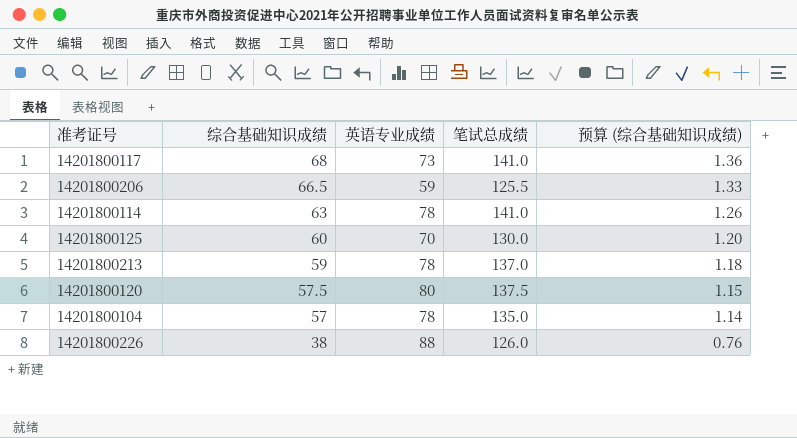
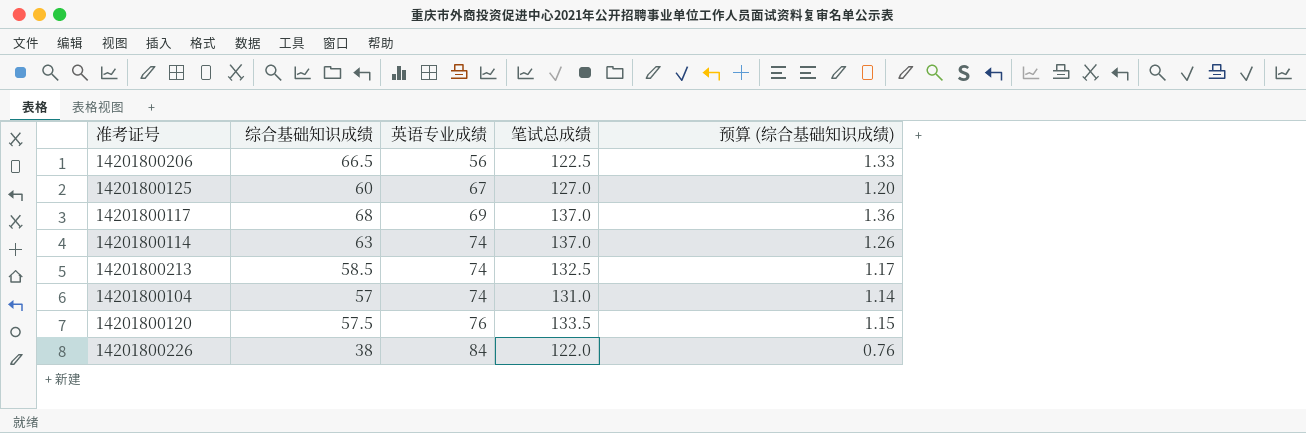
row order: 综合基础知识成绩 descending -> 英语专业成绩 ascending
14201800206 | 英语专业成绩: 59 -> 56
14201800206 | 笔试总成绩: 125.5 -> 122.5
14201800125 | 英语专业成绩: 70 -> 67
14201800125 | 笔试总成绩: 130.0 -> 127.0
14201800117 | 英语专业成绩: 73 -> 69
14201800117 | 笔试总成绩: 141.0 -> 137.0
14201800114 | 英语专业成绩: 78 -> 74
14201800114 | 笔试总成绩: 141.0 -> 137.0
14201800213 | 综合基础知识成绩: 59 -> 58.5
14201800213 | 英语专业成绩: 78 -> 74
14201800213 | 笔试总成绩: 137.0 -> 132.5
14201800213 | 预算 (综合基础知识成绩): 1.18 -> 1.17
14201800104 | 英语专业成绩: 78 -> 74
14201800104 | 笔试总成绩: 135.0 -> 131.0
14201800120 | 英语专业成绩: 80 -> 76
14201800120 | 笔试总成绩: 137.5 -> 133.5
14201800226 | 英语专业成绩: 88 -> 84
14201800226 | 笔试总成绩: 126.0 -> 122.0

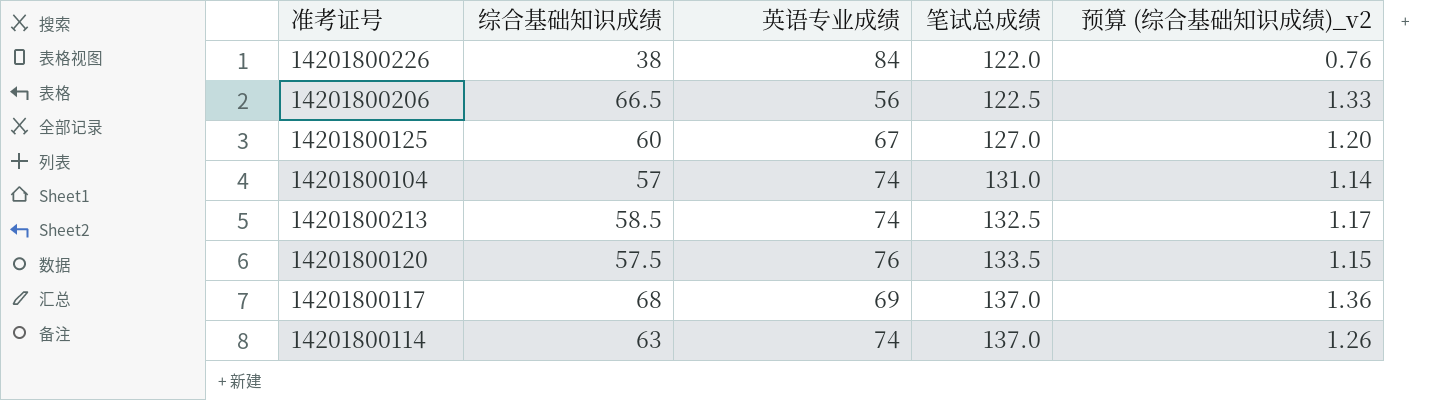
row order: 英语专业成绩 ascending -> 笔试总成绩 ascending
column name: 预算 (综合基础知识成绩) -> 预算 (综合基础知识成绩)_v2

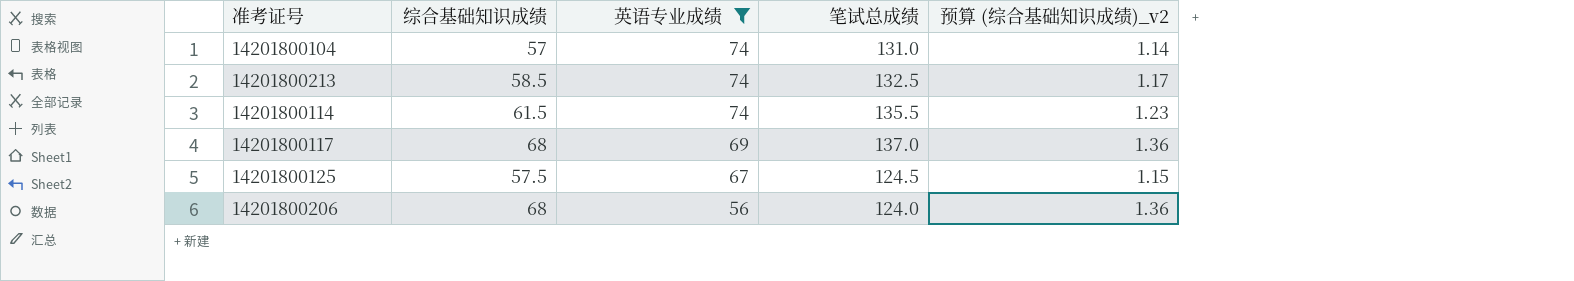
filter: none -> 英语专业成绩 <= 74
row order: 笔试总成绩 ascending -> 英语专业成绩 descending
14201800114 | 综合基础知识成绩: 63 -> 61.5
14201800114 | 笔试总成绩: 137.0 -> 135.5
14201800114 | 预算 (综合基础知识成绩)_v2: 1.26 -> 1.23
14201800125 | 综合基础知识成绩: 60 -> 57.5
14201800125 | 笔试总成绩: 127.0 -> 124.5
14201800125 | 预算 (综合基础知识成绩)_v2: 1.20 -> 1.15
14201800206 | 综合基础知识成绩: 66.5 -> 68
14201800206 | 笔试总成绩: 122.5 -> 124.0
14201800206 | 预算 (综合基础知识成绩)_v2: 1.33 -> 1.36

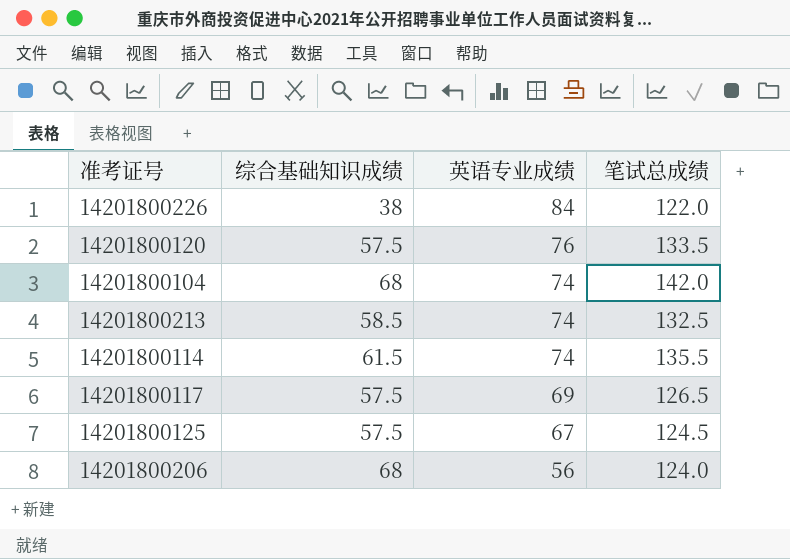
filter: 英语专业成绩 <= 74 -> none
column 预算 (综合基础知识成绩)_v2 | formula: [综合基础知识成绩] * 0.02 -> none
14201800104 | 综合基础知识成绩: 57 -> 68
14201800104 | 笔试总成绩: 131.0 -> 142.0
14201800117 | 综合基础知识成绩: 68 -> 57.5
14201800117 | 笔试总成绩: 137.0 -> 126.5

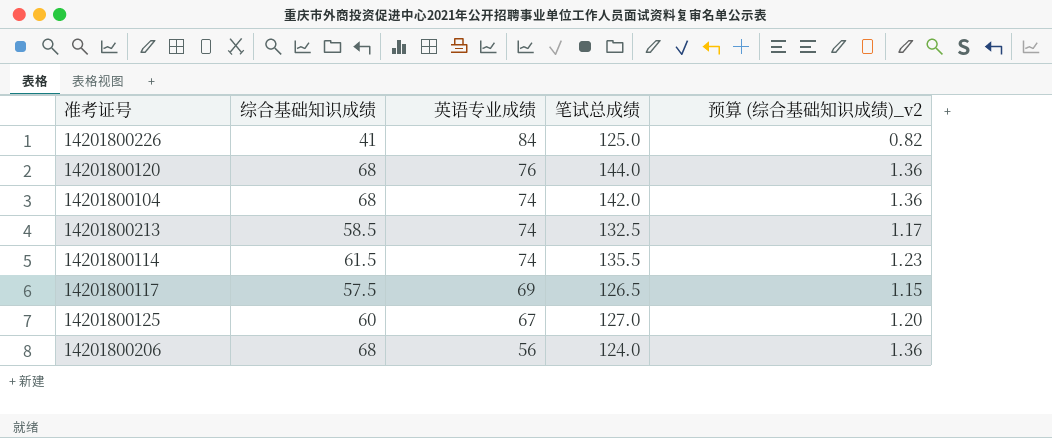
column 预算 (综合基础知识成绩)_v2 | formula: none -> [综合基础知识成绩] * 0.02
14201800226 | 综合基础知识成绩: 38 -> 41
14201800226 | 笔试总成绩: 122.0 -> 125.0
14201800120 | 综合基础知识成绩: 57.5 -> 68
14201800120 | 笔试总成绩: 133.5 -> 144.0
14201800125 | 综合基础知识成绩: 57.5 -> 60
14201800125 | 笔试总成绩: 124.5 -> 127.0

